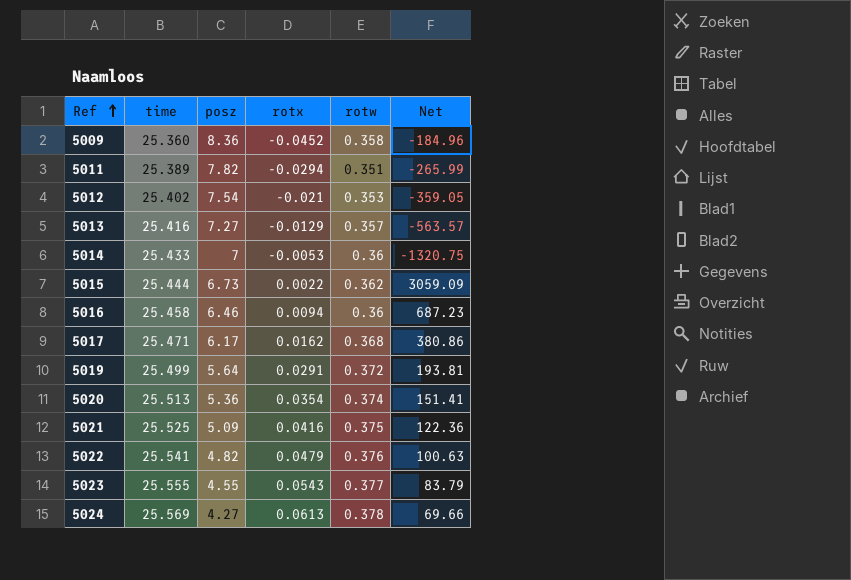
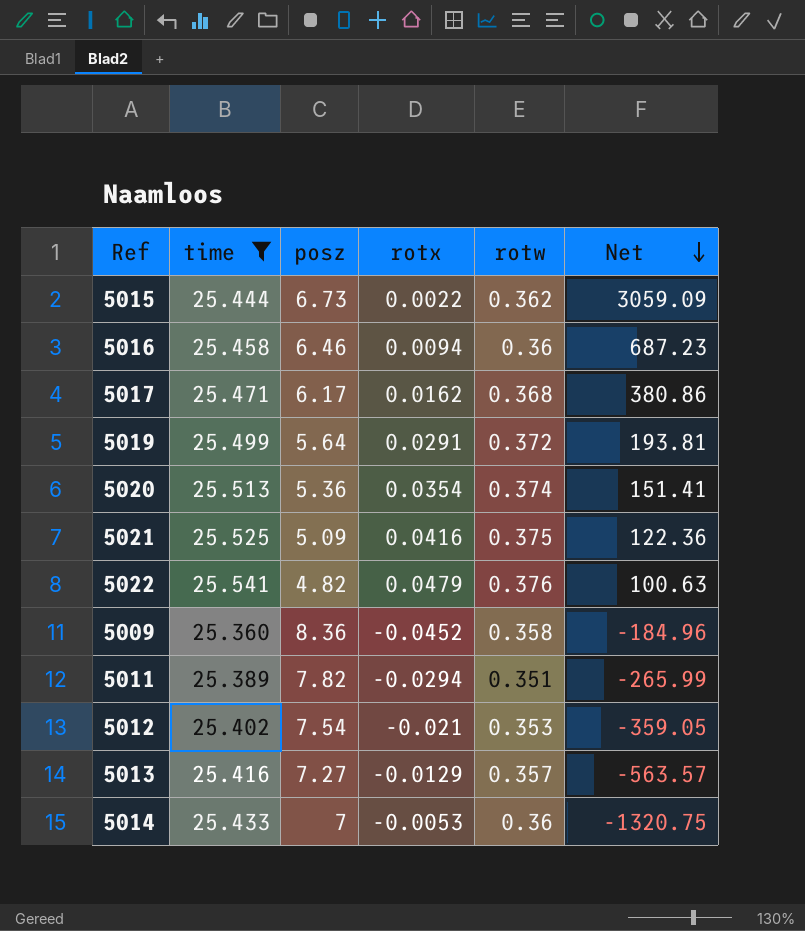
filter: none -> time <= 25.541
row order: Ref ascending -> Net descending

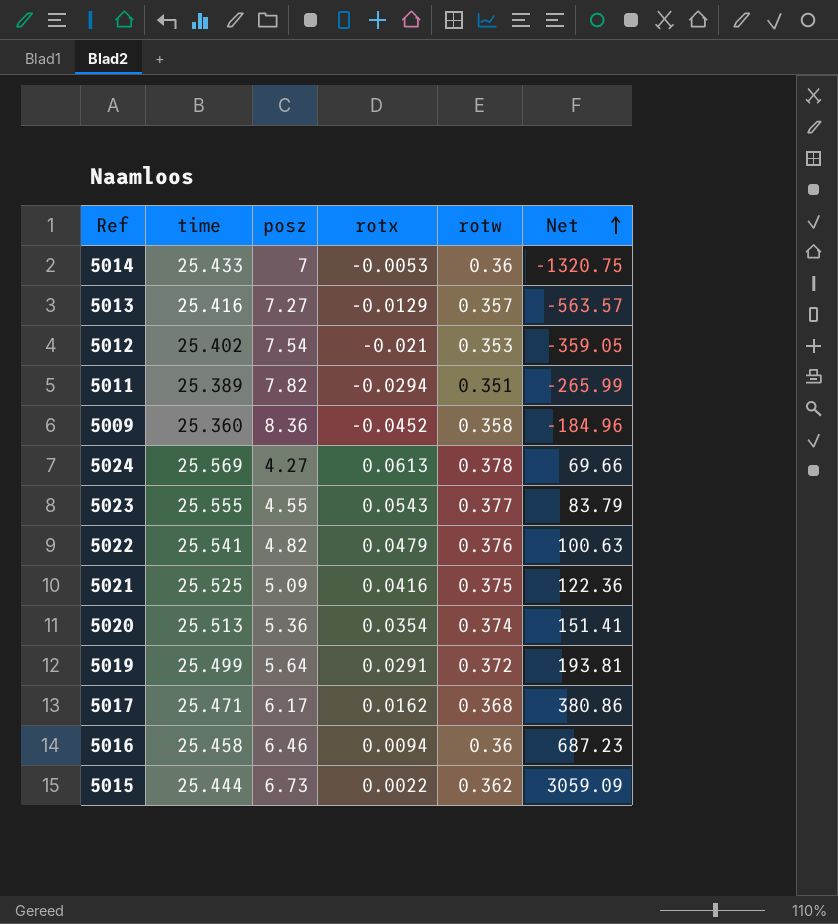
filter: time <= 25.541 -> none
row order: Net descending -> Net ascending

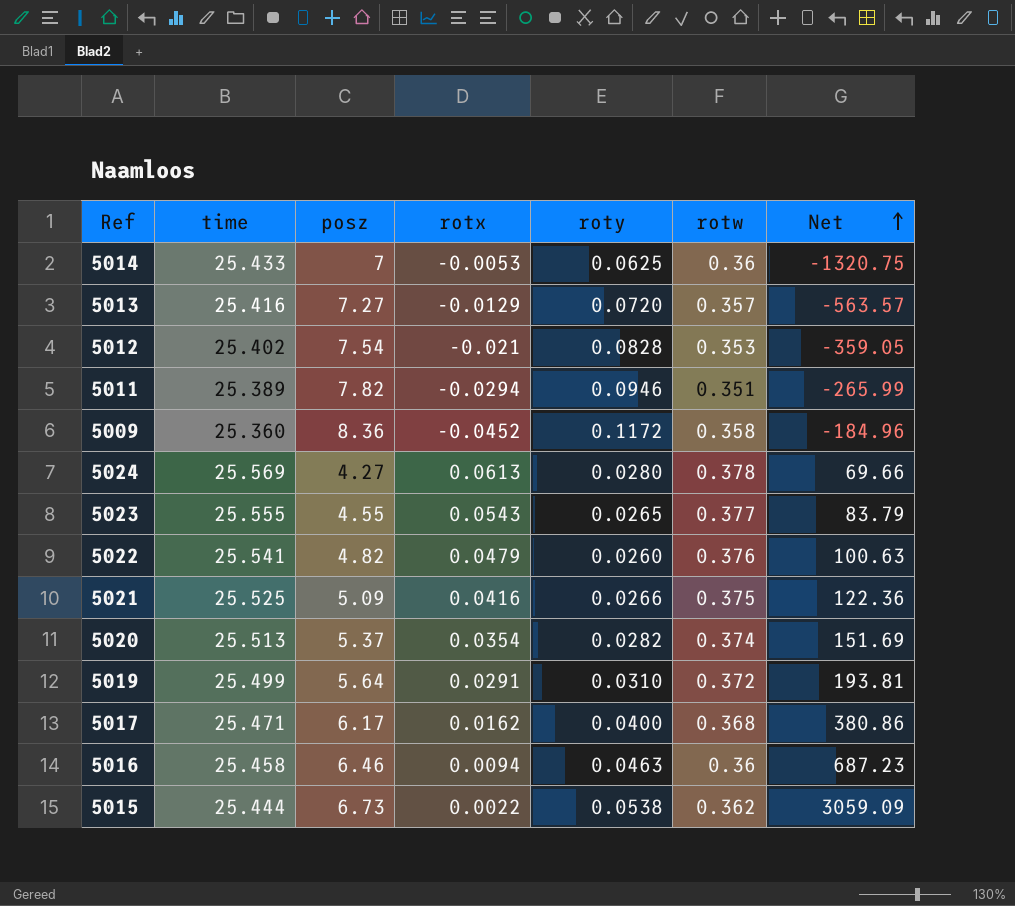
column roty | position: none -> 5
5020 | posz: 5.36 -> 5.37
5020 | Net: 151.41 -> 151.69

